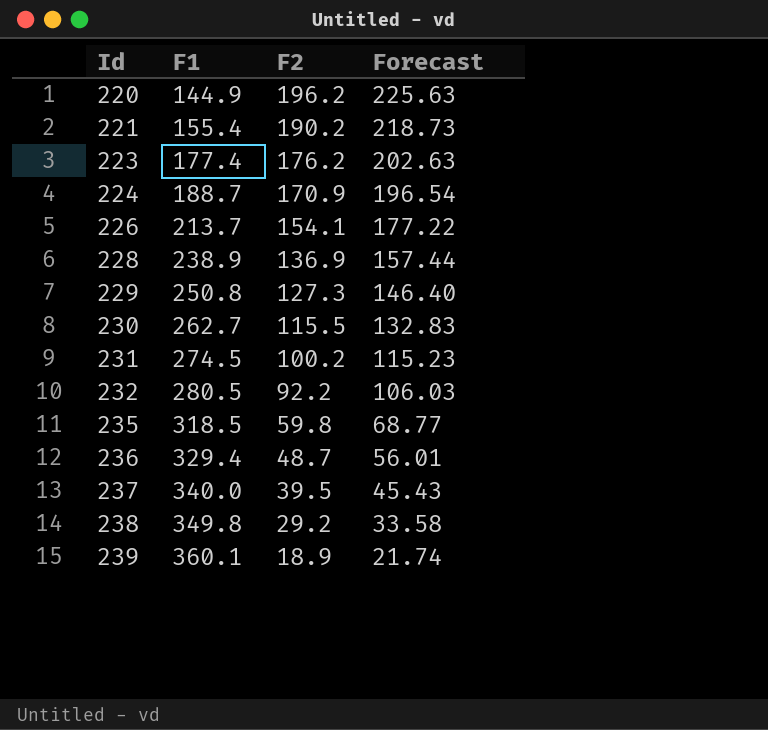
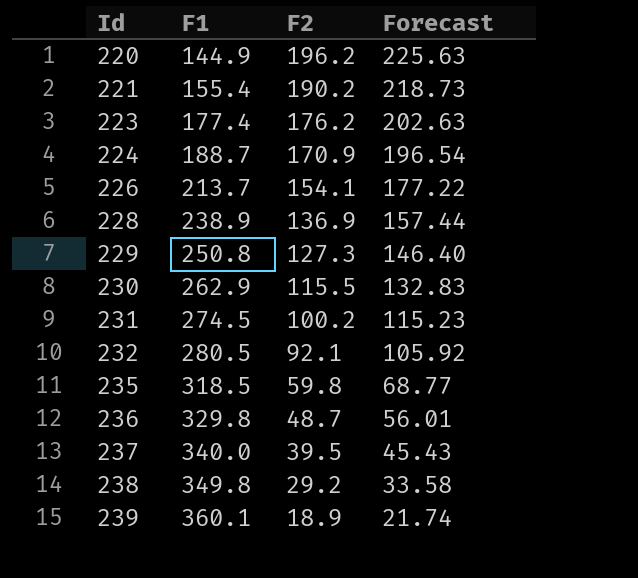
230 | F1: 262.7 -> 262.9
232 | F2: 92.2 -> 92.1
232 | Forecast: 106.03 -> 105.92
236 | F1: 329.4 -> 329.8

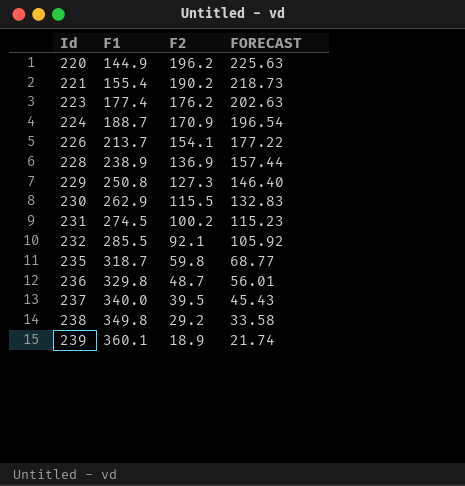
column name: Forecast -> FORECAST
232 | F1: 280.5 -> 285.5
235 | F1: 318.5 -> 318.7

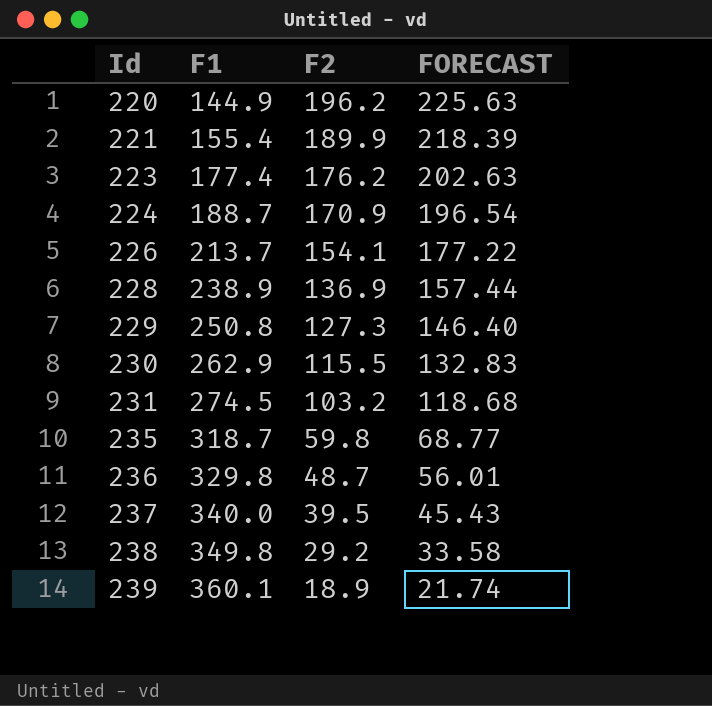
row 232: 285.5 | 92.1 | 105.92 -> none
221 | F2: 190.2 -> 189.9
221 | FORECAST: 218.73 -> 218.39
231 | F2: 100.2 -> 103.2
231 | FORECAST: 115.23 -> 118.68

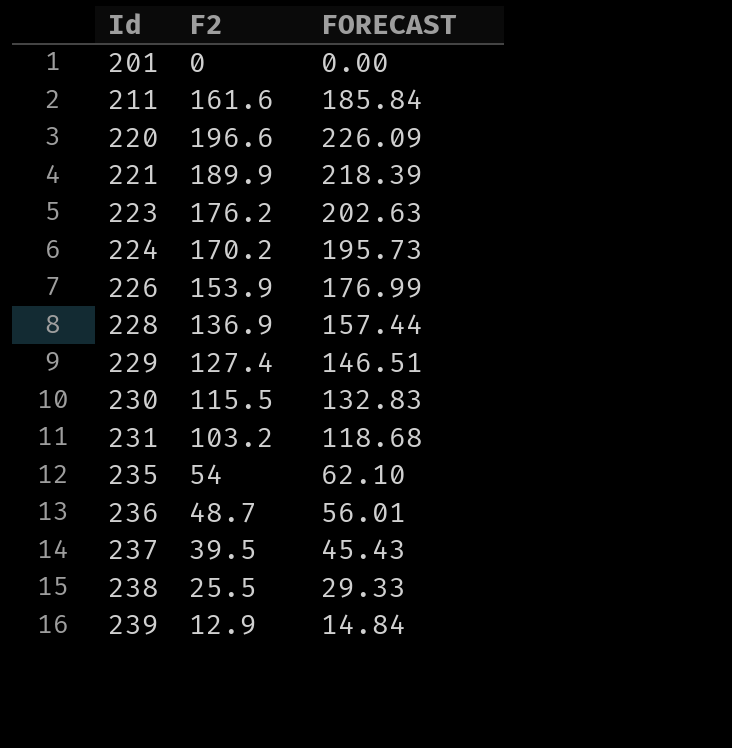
column F1 | position: 2 -> none
row 201: none -> 0 | 0.00
row 211: none -> 161.6 | 185.84
220 | F2: 196.2 -> 196.6
220 | FORECAST: 225.63 -> 226.09
224 | F2: 170.9 -> 170.2
224 | FORECAST: 196.54 -> 195.73
226 | F2: 154.1 -> 153.9
226 | FORECAST: 177.22 -> 176.99
229 | F2: 127.3 -> 127.4
229 | FORECAST: 146.40 -> 146.51
235 | F2: 59.8 -> 54
235 | FORECAST: 68.77 -> 62.10
238 | F2: 29.2 -> 25.5
238 | FORECAST: 33.58 -> 29.33
239 | F2: 18.9 -> 12.9
239 | FORECAST: 21.74 -> 14.84

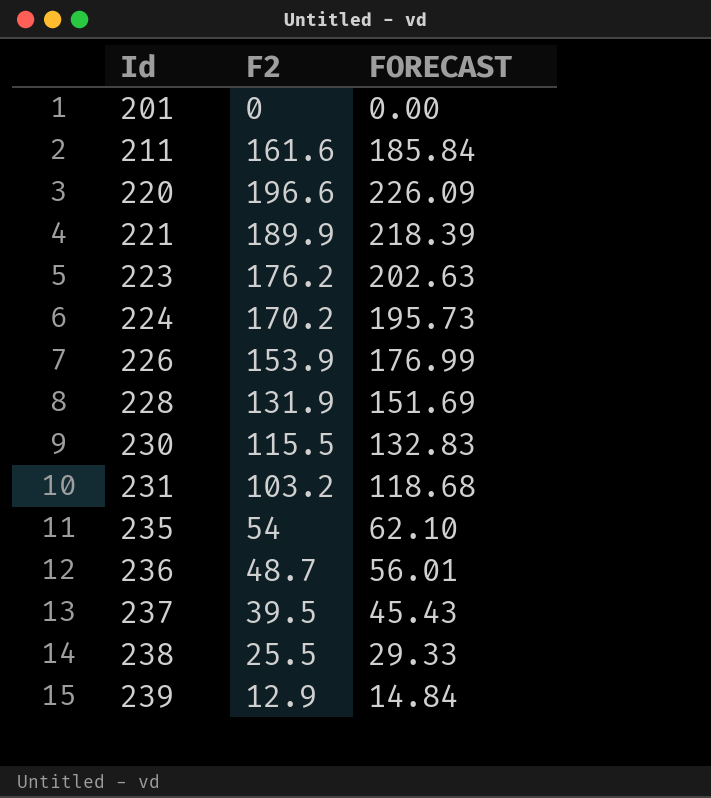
row 229: 127.4 | 146.51 -> none
228 | F2: 136.9 -> 131.9
228 | FORECAST: 157.44 -> 151.69

